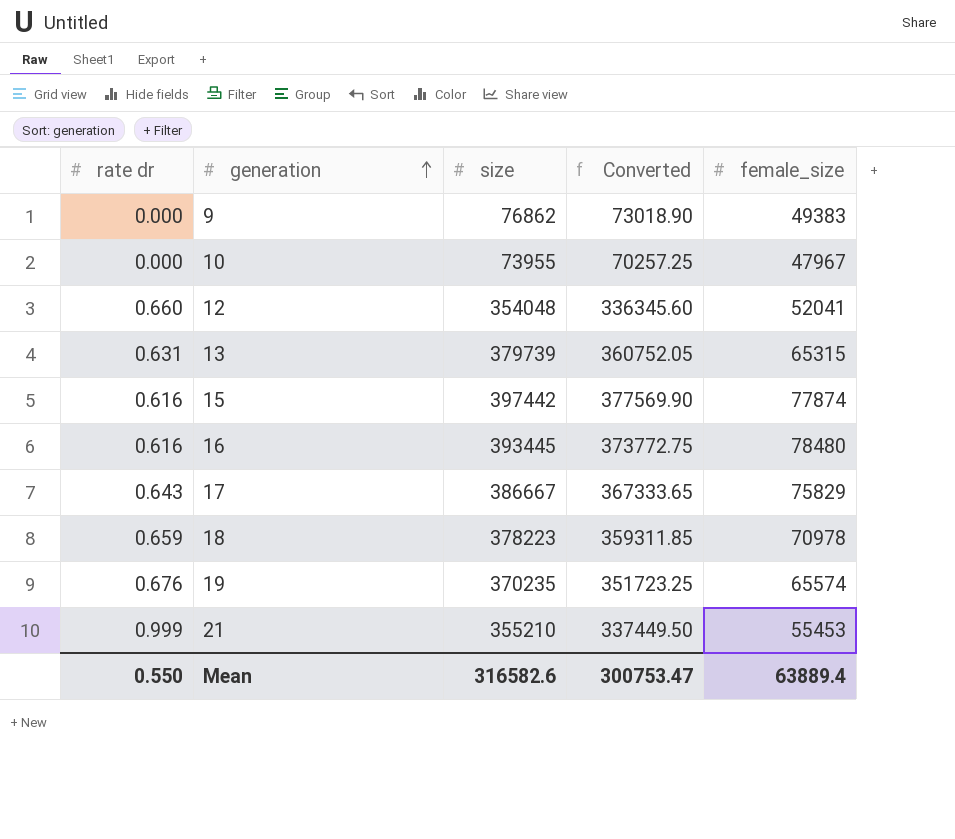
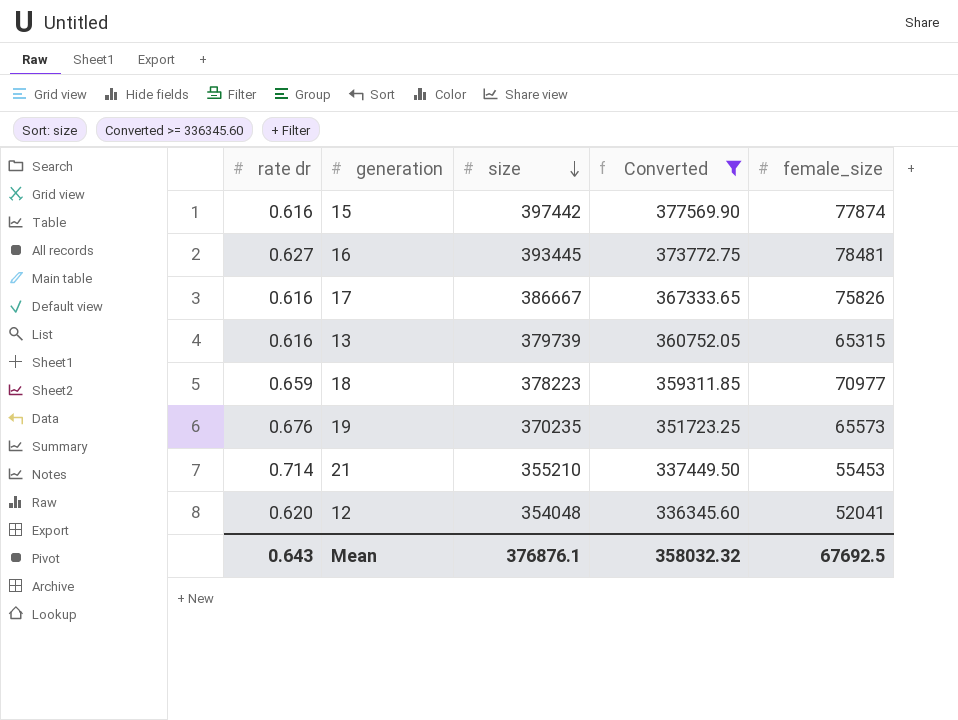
filter: none -> Converted >= 336345.60
row order: generation ascending -> size descending
16 | rate dr: 0.616 -> 0.627
16 | female_size: 78480 -> 78481
17 | rate dr: 0.643 -> 0.616
17 | female_size: 75829 -> 75826
13 | rate dr: 0.631 -> 0.616
18 | female_size: 70978 -> 70977
19 | female_size: 65574 -> 65573
21 | rate dr: 0.999 -> 0.714
12 | rate dr: 0.660 -> 0.620
Mean | rate dr: 0.550 -> 0.643
Mean | size: 316582.6 -> 376876.1
Mean | Converted: 300753.47 -> 358032.32
Mean | female_size: 63889.4 -> 67692.5

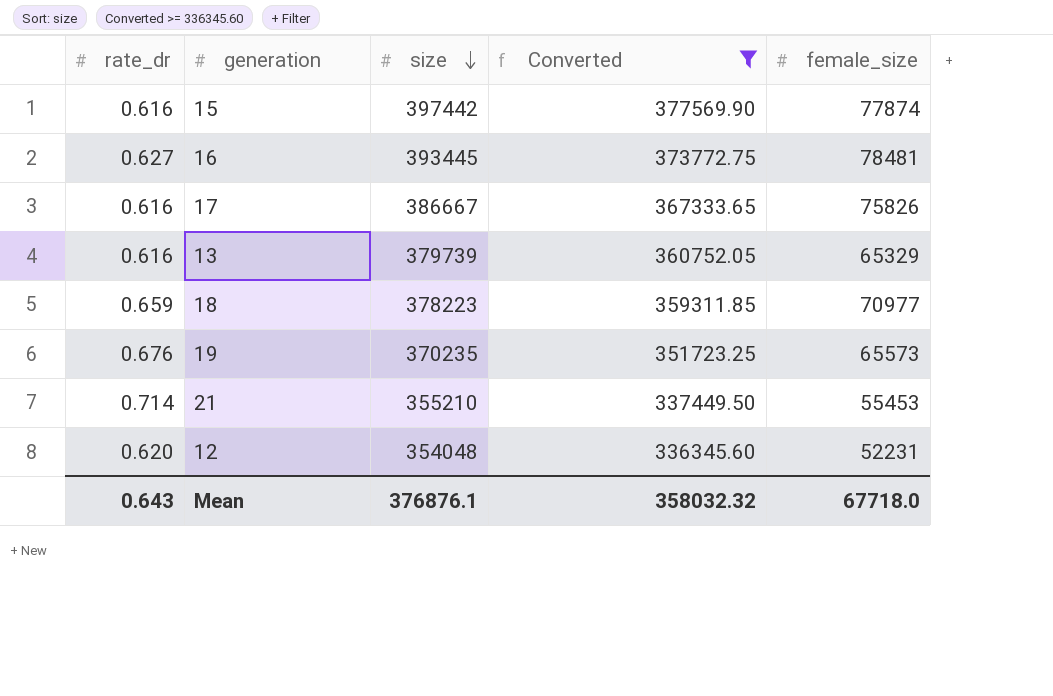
column name: rate dr -> rate_dr
13 | female_size: 65315 -> 65329
12 | female_size: 52041 -> 52231
Mean | female_size: 67692.5 -> 67718.0

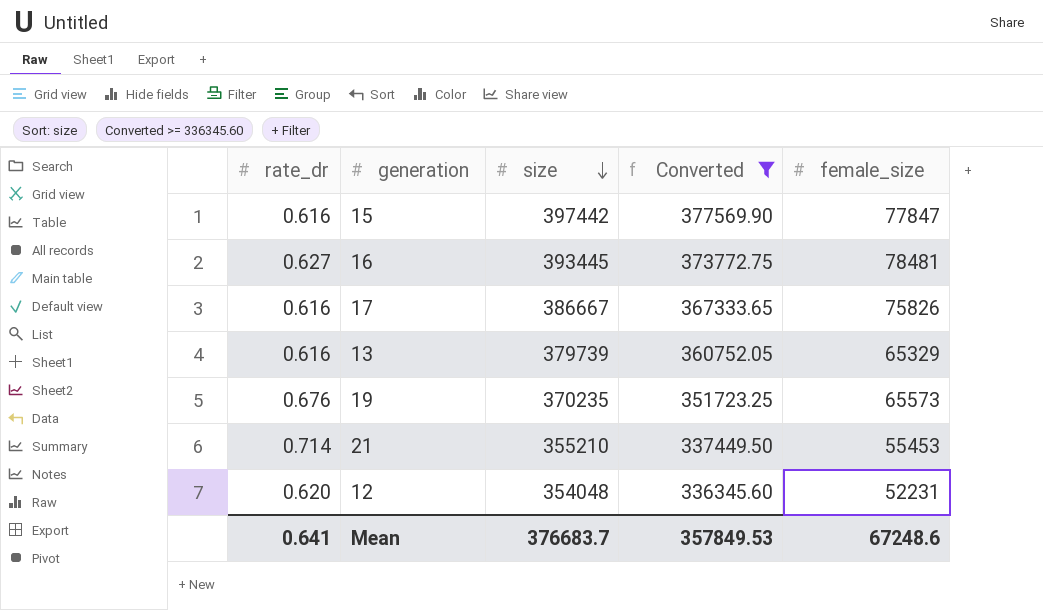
row 18: 0.659 | 378223 | 359311.85 | 70977 -> none
15 | female_size: 77874 -> 77847
Mean | rate_dr: 0.643 -> 0.641
Mean | size: 376876.1 -> 376683.7
Mean | Converted: 358032.32 -> 357849.53
Mean | female_size: 67718.0 -> 67248.6

